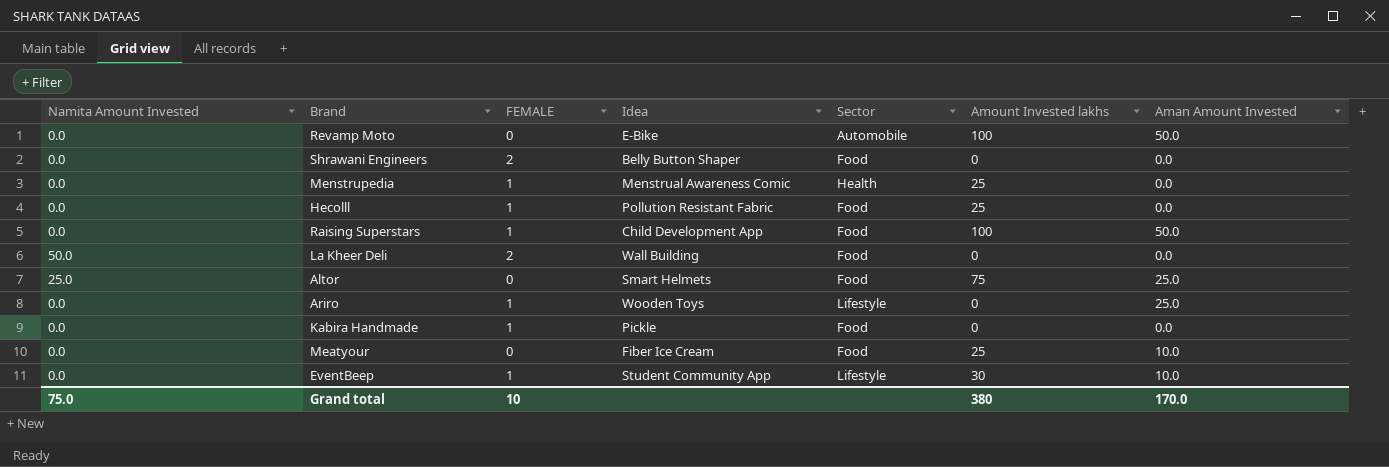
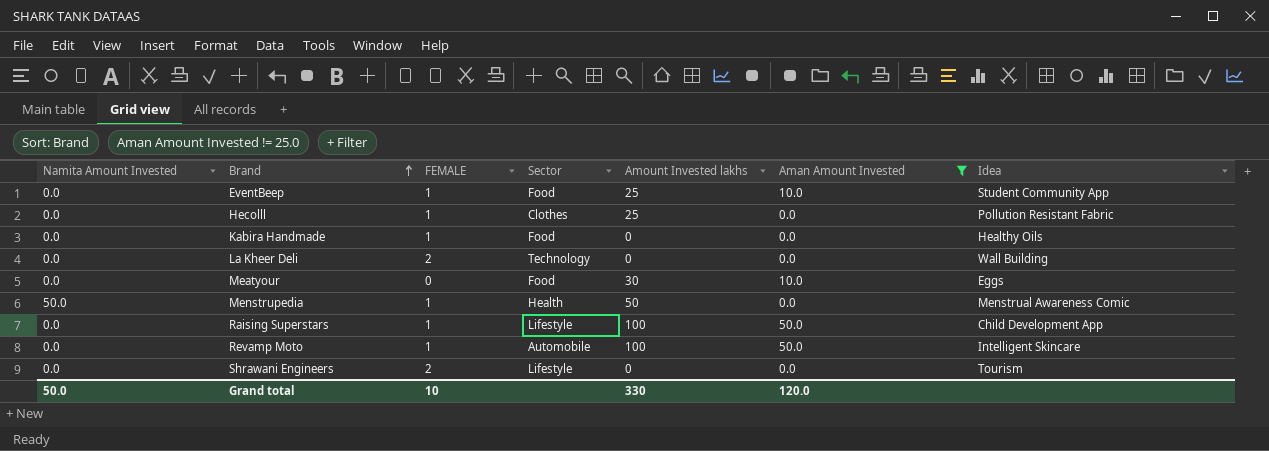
filter: none -> Aman Amount Invested != 25.0
row order: none -> Brand ascending
column Idea | position: 4 -> 7
EventBeep | Sector: Lifestyle -> Food
EventBeep | Amount Invested lakhs: 30 -> 25
Hecolll | Sector: Food -> Clothes
Kabira Handmade | Idea: Pickle -> Healthy Oils
La Kheer Deli | Namita Amount Invested: 50.0 -> 0.0
La Kheer Deli | Sector: Food -> Technology
Meatyour | Amount Invested lakhs: 25 -> 30
Meatyour | Idea: Fiber Ice Cream -> Eggs
Menstrupedia | Namita Amount Invested: 0.0 -> 50.0
Menstrupedia | Amount Invested lakhs: 25 -> 50
Raising Superstars | Sector: Food -> Lifestyle
Revamp Moto | FEMALE: 0 -> 1
Revamp Moto | Idea: E-Bike -> Intelligent Skincare
Shrawani Engineers | Sector: Food -> Lifestyle
Shrawani Engineers | Idea: Belly Button Shaper -> Tourism
Grand total | Namita Amount Invested: 75.0 -> 50.0
Grand total | Amount Invested lakhs: 380 -> 330
Grand total | Aman Amount Invested: 170.0 -> 120.0

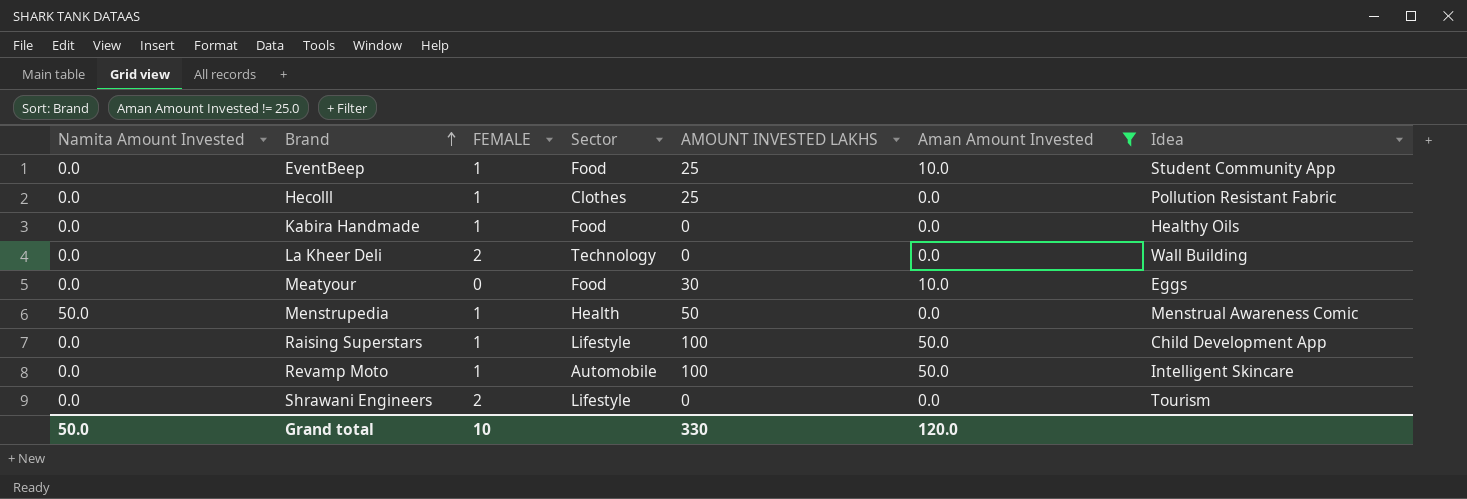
column name: Amount Invested lakhs -> AMOUNT INVESTED LAKHS

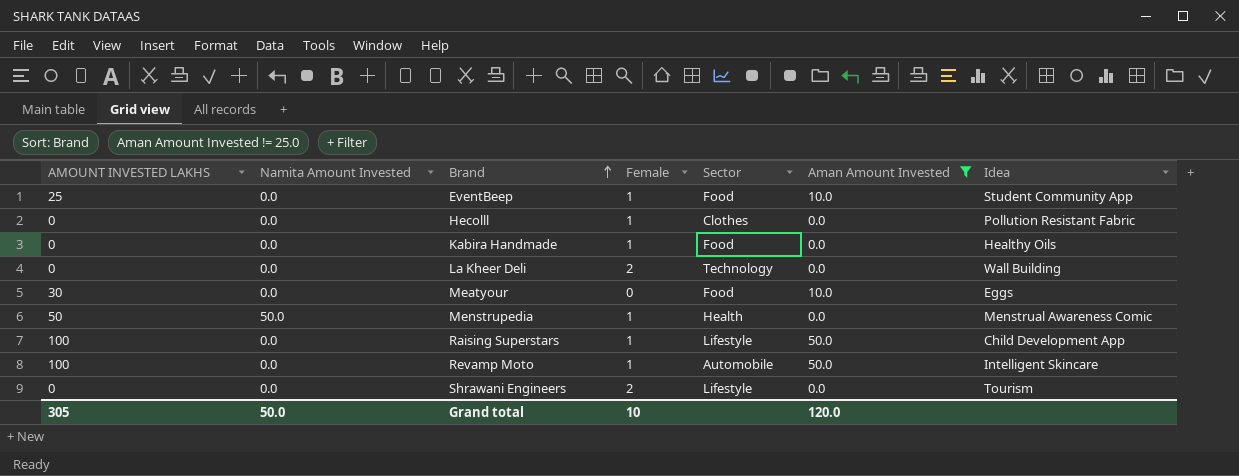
column AMOUNT INVESTED LAKHS | position: 5 -> 1
column name: FEMALE -> Female
Hecolll | AMOUNT INVESTED LAKHS: 25 -> 0
Grand total | AMOUNT INVESTED LAKHS: 330 -> 305

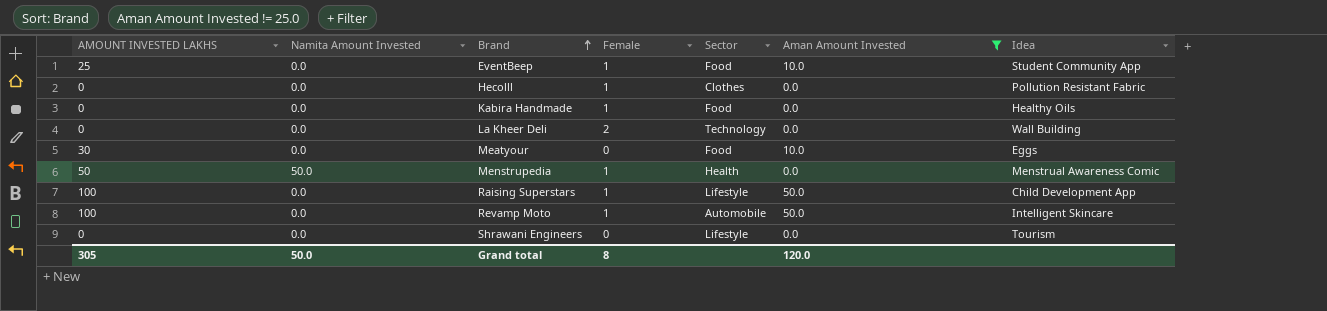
Shrawani Engineers | Female: 2 -> 0
Grand total | Female: 10 -> 8

